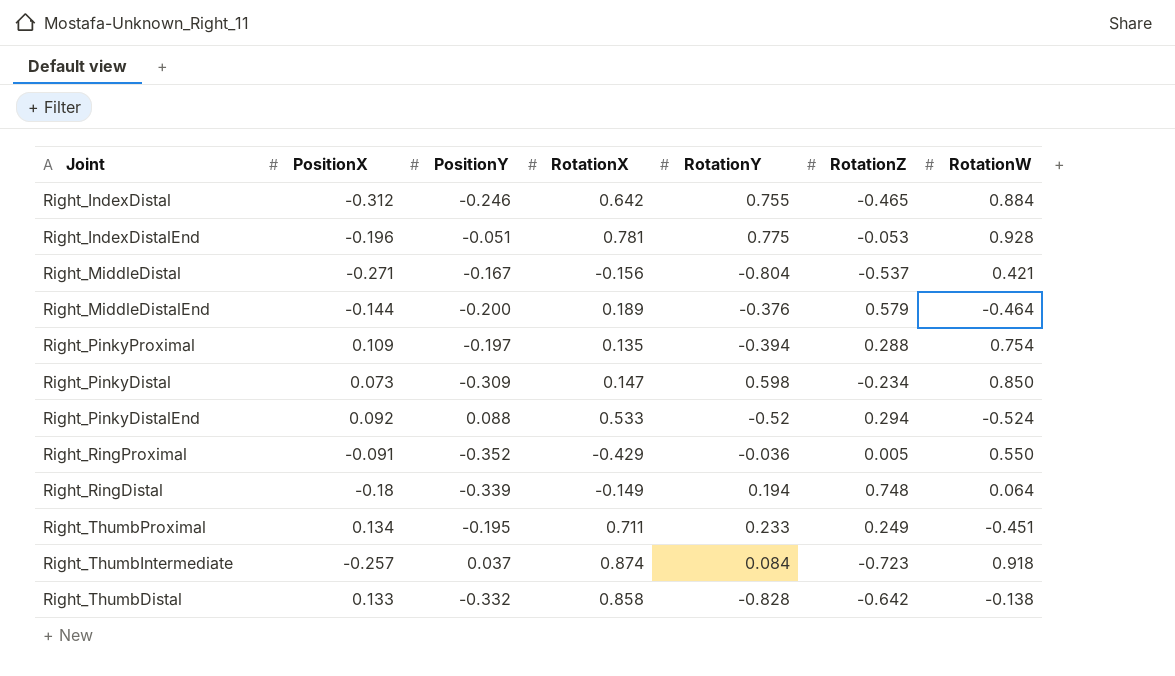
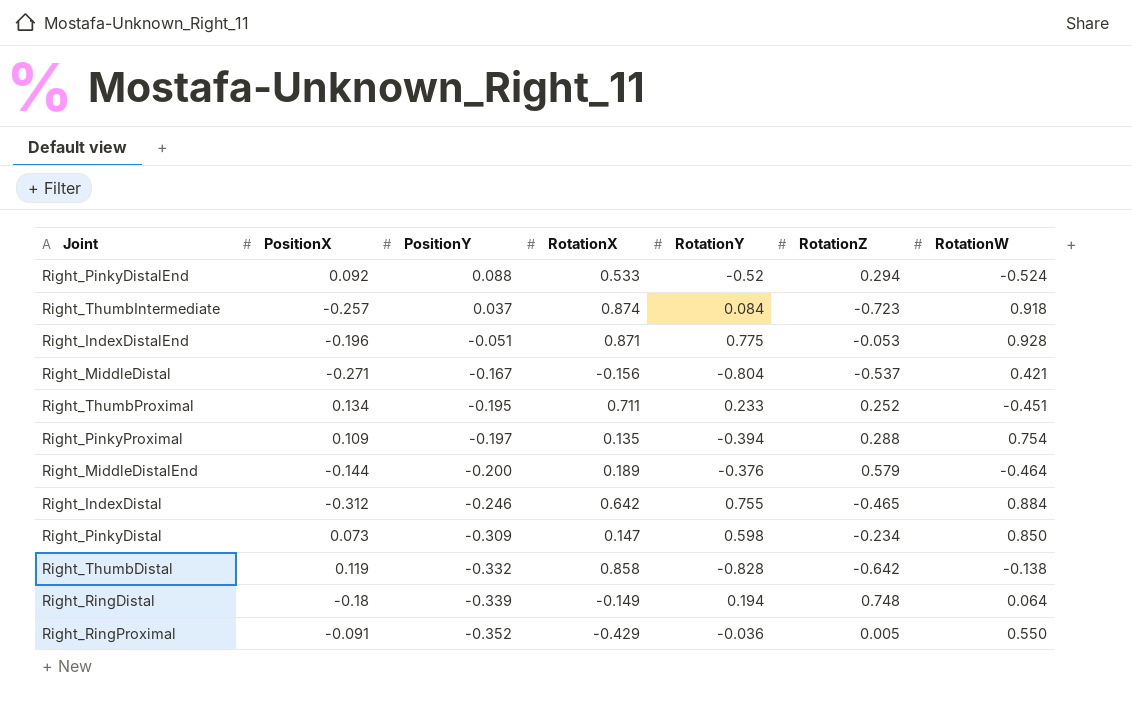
row order: none -> PositionY descending
Right_IndexDistalEnd | RotationX: 0.781 -> 0.871
Right_ThumbProximal | RotationZ: 0.249 -> 0.252
Right_ThumbDistal | PositionX: 0.133 -> 0.119

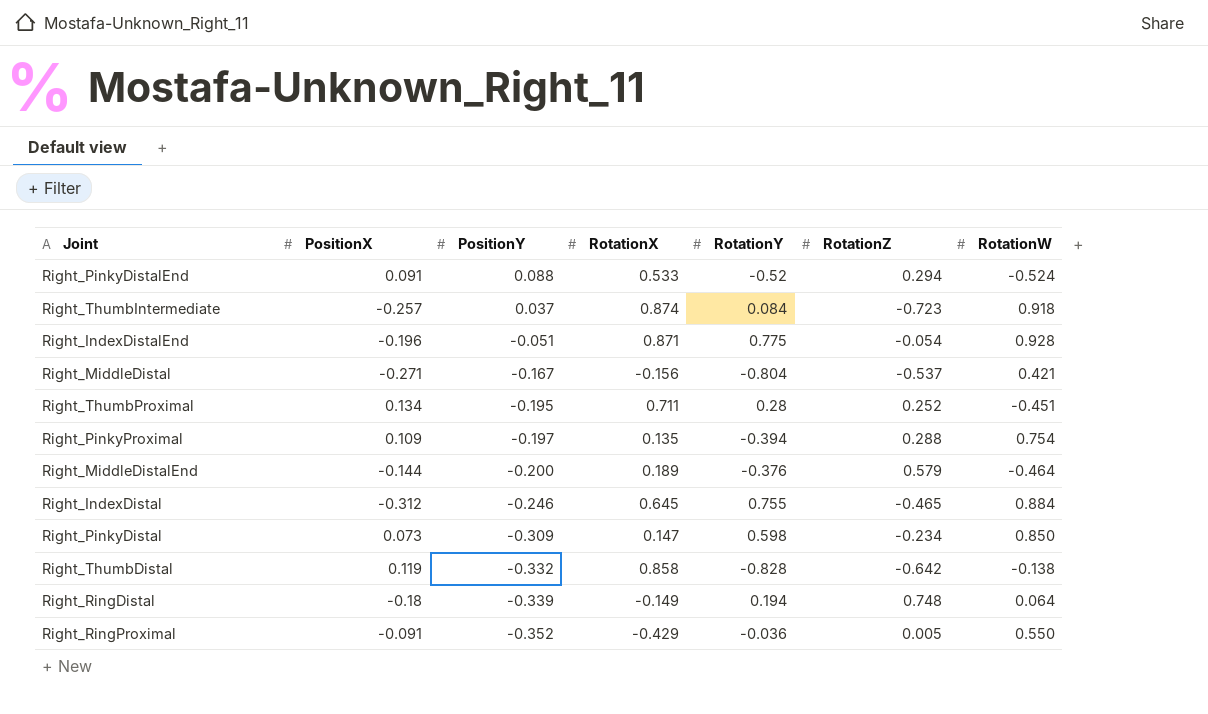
Right_PinkyDistalEnd | PositionX: 0.092 -> 0.091
Right_IndexDistalEnd | RotationZ: -0.053 -> -0.054
Right_ThumbProximal | RotationY: 0.233 -> 0.28
Right_IndexDistal | RotationX: 0.642 -> 0.645

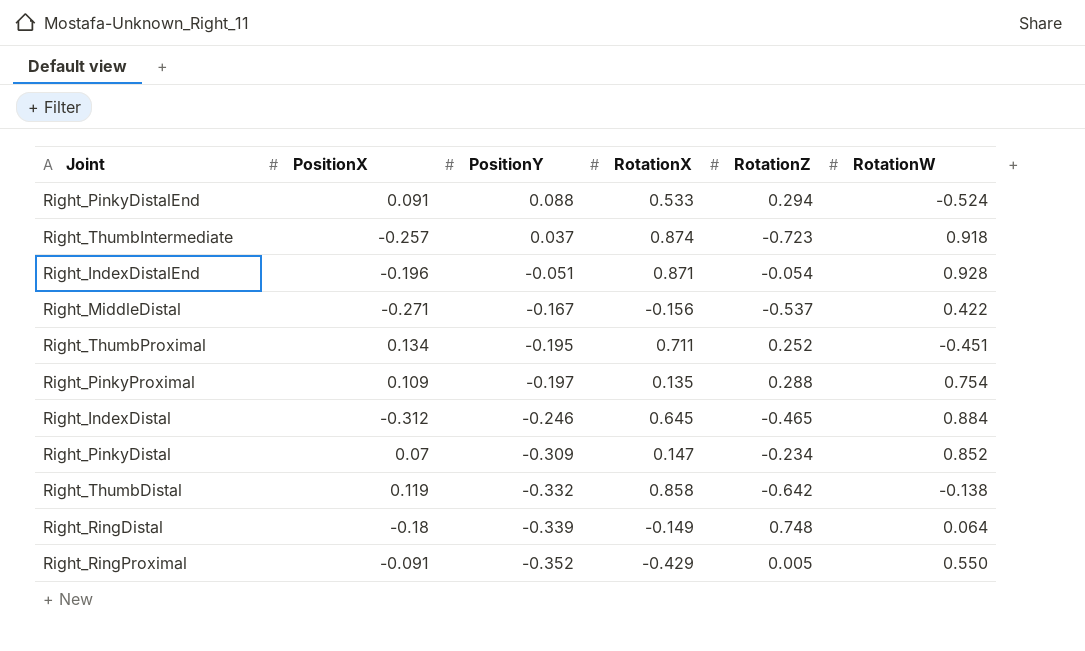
column RotationY | position: 5 -> none
row Right_MiddleDistalEnd: -0.144 | -0.200 | 0.189 | -0.376 | 0.579 | -0.464 -> none
Right_MiddleDistal | RotationW: 0.421 -> 0.422
Right_PinkyDistal | PositionX: 0.073 -> 0.07
Right_PinkyDistal | RotationW: 0.850 -> 0.852

